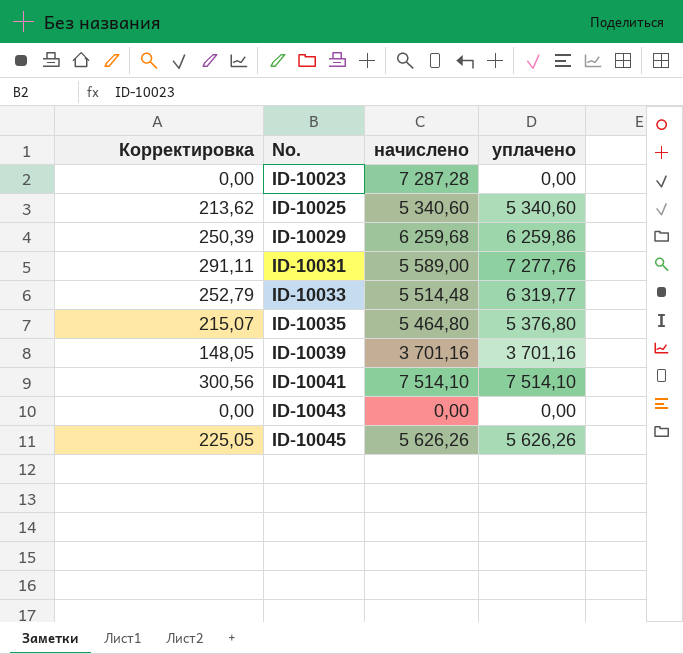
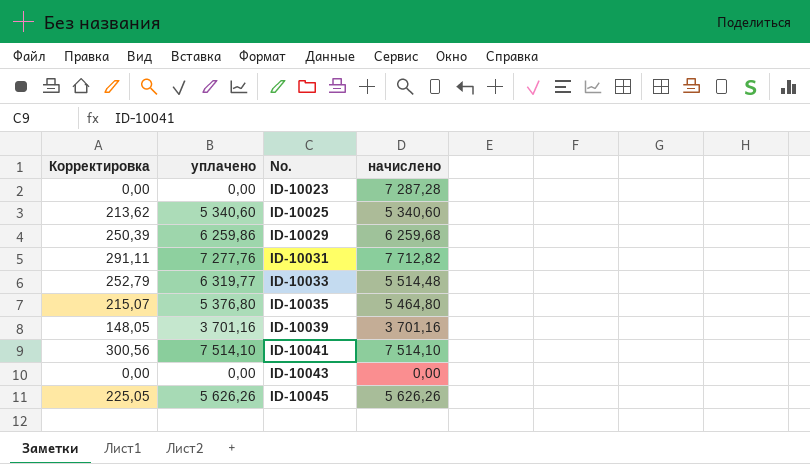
column уплачено | position: 4 -> 2
ID-10031 | начислено: 5 589,00 -> 7 712,82

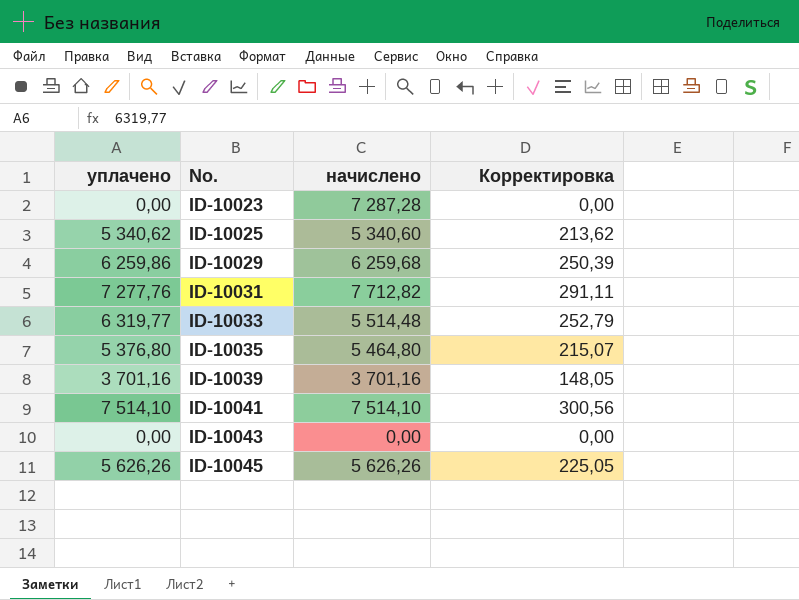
column Корректировка | position: 1 -> 4
ID-10025 | уплачено: 5 340,60 -> 5 340,62

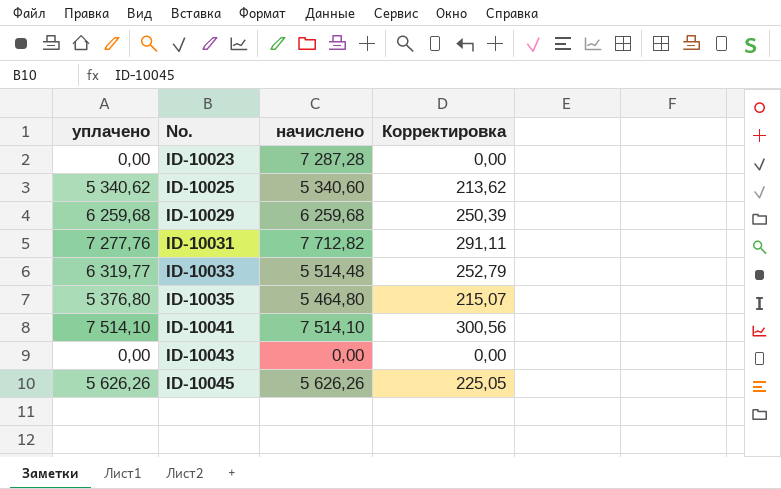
row ID-10039: 3 701,16 | 3 701,16 | 148,05 -> none
ID-10029 | уплачено: 6 259,86 -> 6 259,68

